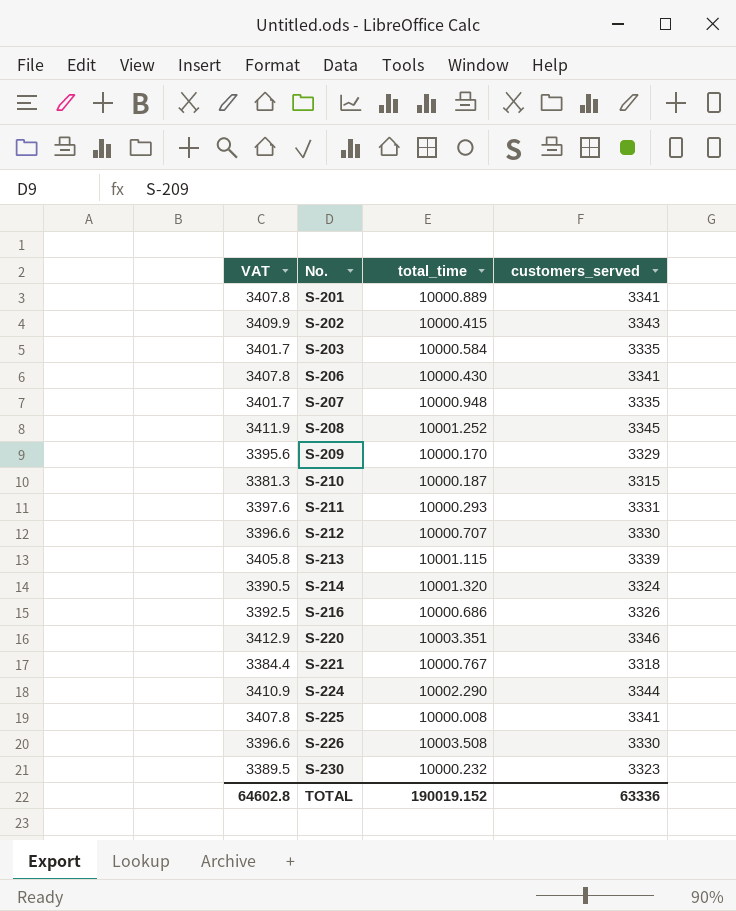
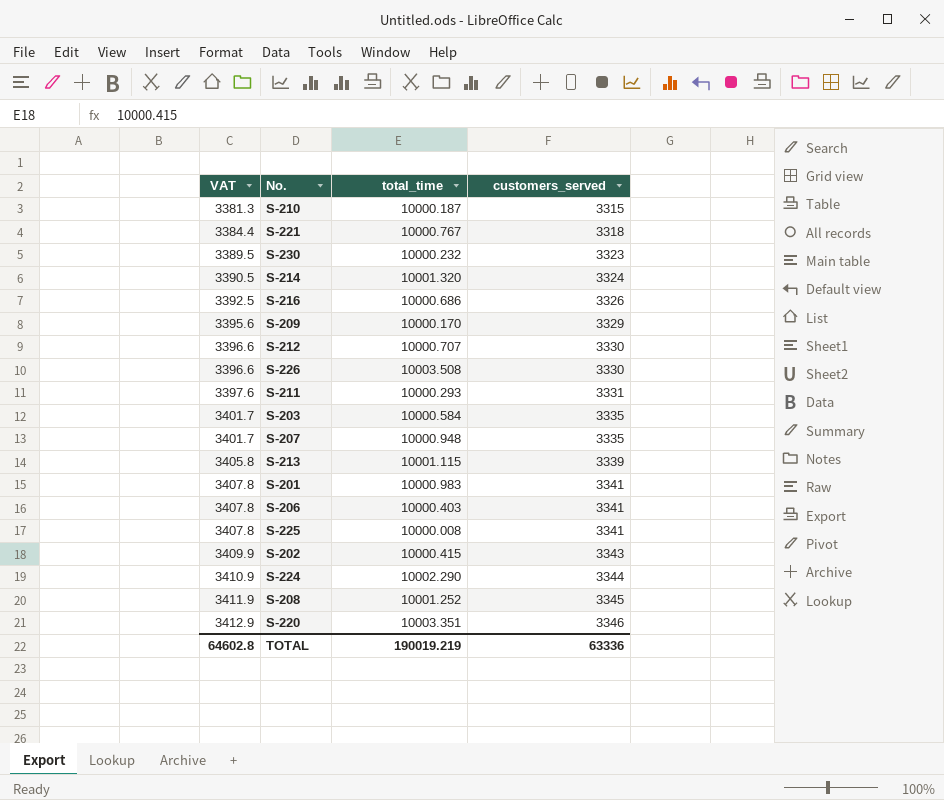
row order: No. ascending -> VAT ascending
S-201 | total_time: 10000.889 -> 10000.983
S-206 | total_time: 10000.430 -> 10000.403
TOTAL | total_time: 190019.152 -> 190019.219

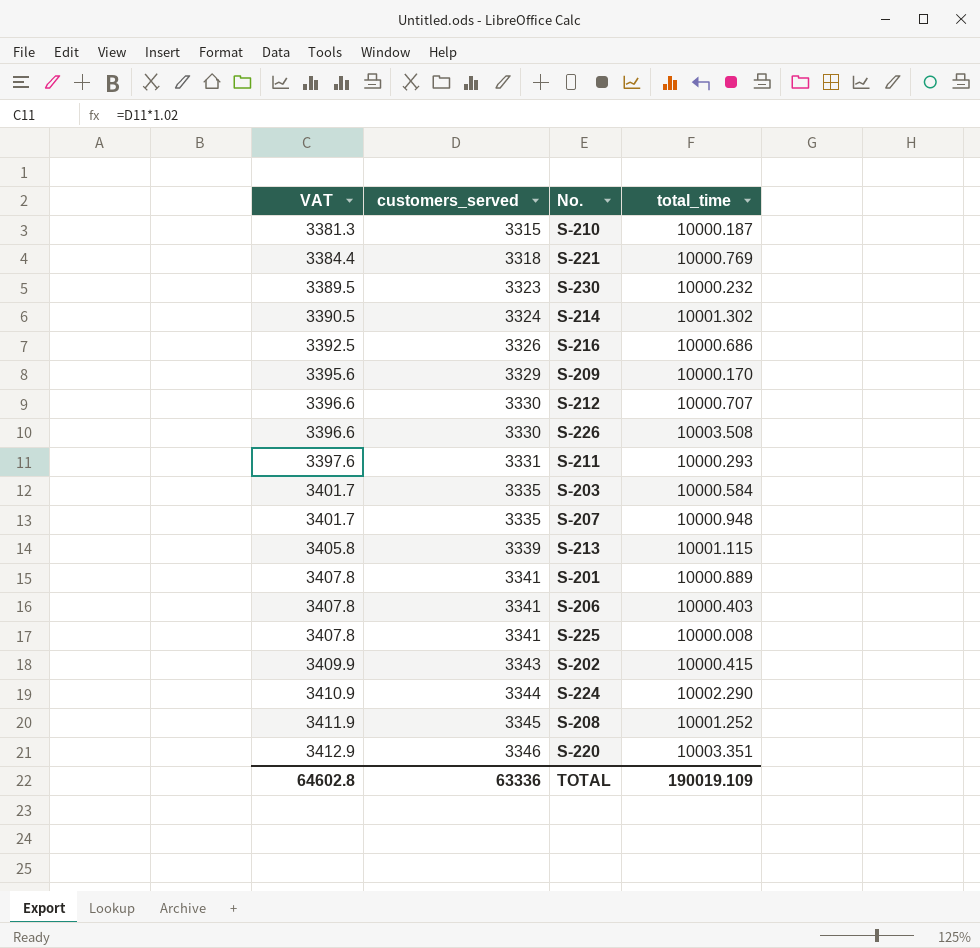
column customers_served | position: 4 -> 2
S-221 | total_time: 10000.767 -> 10000.769
S-214 | total_time: 10001.320 -> 10001.302
S-201 | total_time: 10000.983 -> 10000.889
TOTAL | total_time: 190019.219 -> 190019.109

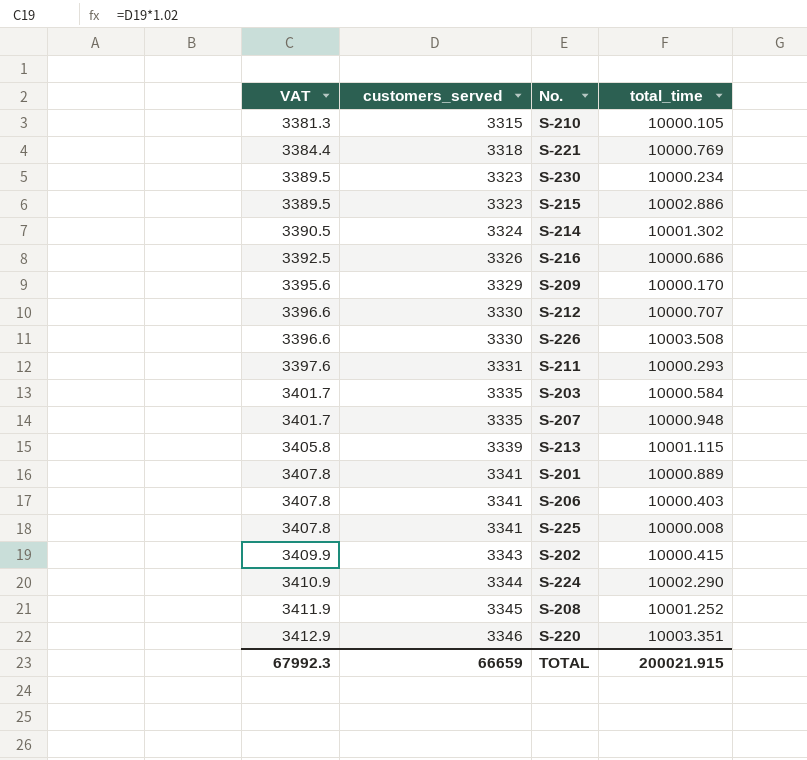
S-210 | total_time: 10000.187 -> 10000.105
S-230 | total_time: 10000.232 -> 10000.234
row S-215: none -> 3389.5 | 3323 | 10002.886
TOTAL | VAT: 64602.8 -> 67992.3
TOTAL | customers_served: 63336 -> 66659
TOTAL | total_time: 190019.109 -> 200021.915

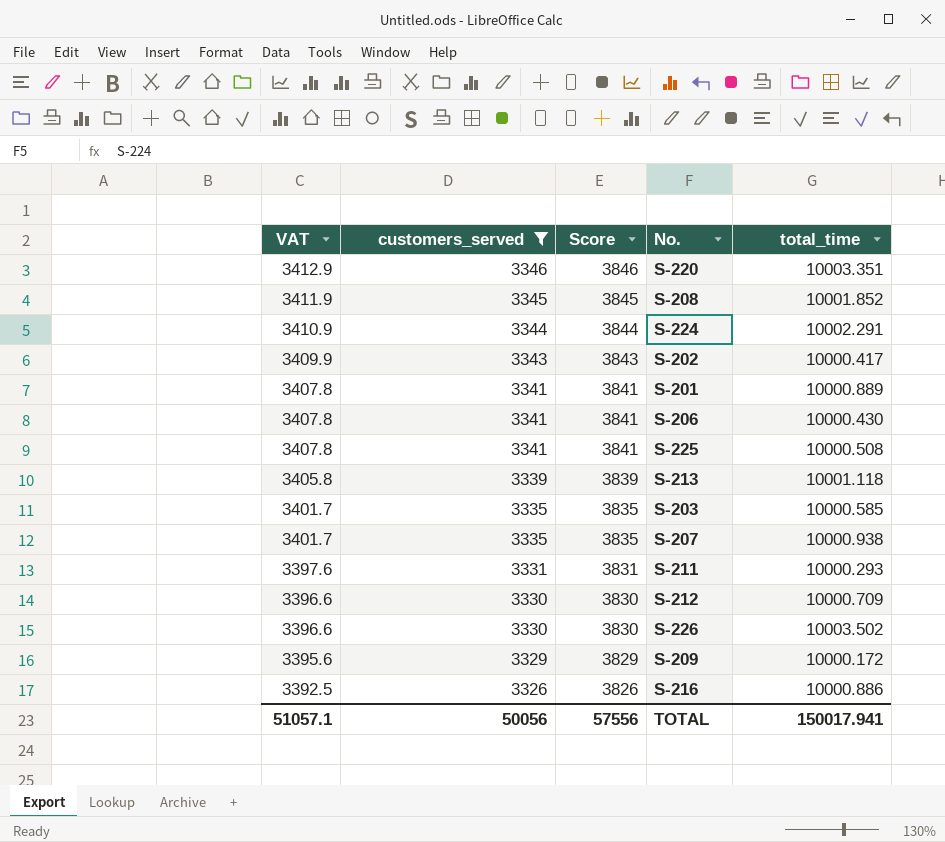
filter: none -> customers_served >= 3326
row order: VAT ascending -> VAT descending
column Score | formula: none -> [customers_served] + 500
S-208 | total_time: 10001.252 -> 10001.852
S-224 | total_time: 10002.290 -> 10002.291
S-202 | total_time: 10000.415 -> 10000.417
S-206 | total_time: 10000.403 -> 10000.430
S-225 | total_time: 10000.008 -> 10000.508
S-213 | total_time: 10001.115 -> 10001.118
S-203 | total_time: 10000.584 -> 10000.585
S-207 | total_time: 10000.948 -> 10000.938
S-212 | total_time: 10000.707 -> 10000.709
S-226 | total_time: 10003.508 -> 10003.502
S-209 | total_time: 10000.170 -> 10000.172
S-216 | total_time: 10000.686 -> 10000.886
TOTAL | VAT: 67992.3 -> 51057.1
TOTAL | customers_served: 66659 -> 50056
TOTAL | total_time: 200021.915 -> 150017.941

